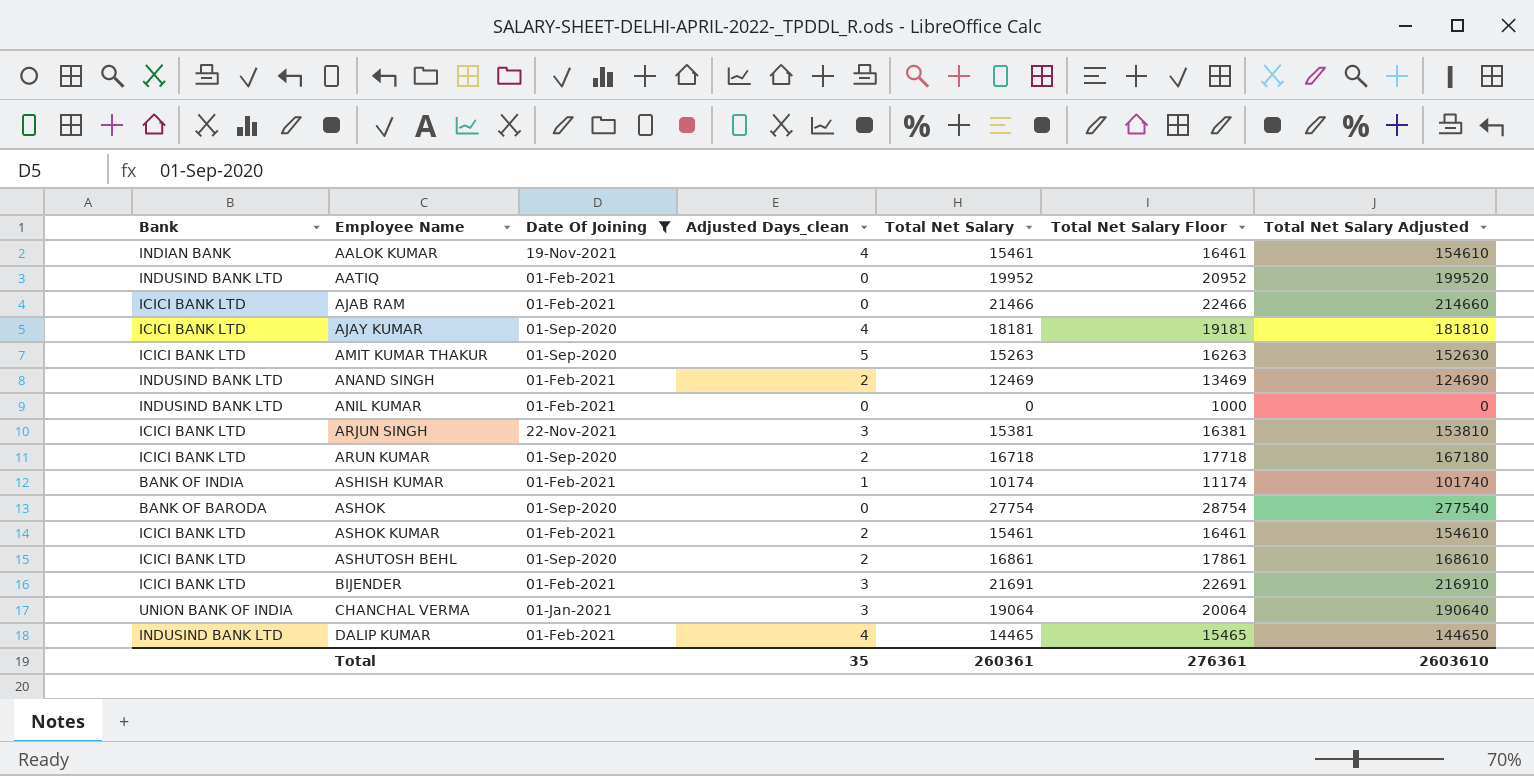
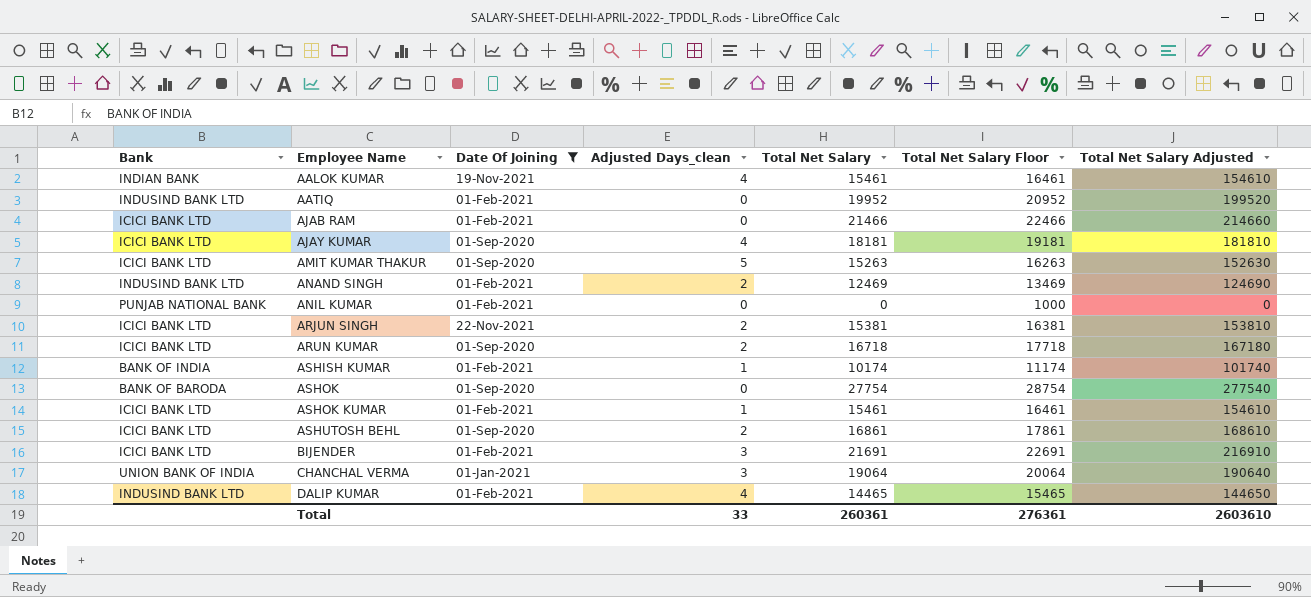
ANIL KUMAR | Bank: INDUSIND BANK LTD -> PUNJAB NATIONAL BANK
ARJUN SINGH | Adjusted Days_clean: 3 -> 2
ASHOK KUMAR | Adjusted Days_clean: 2 -> 1
Total | Adjusted Days_clean: 35 -> 33

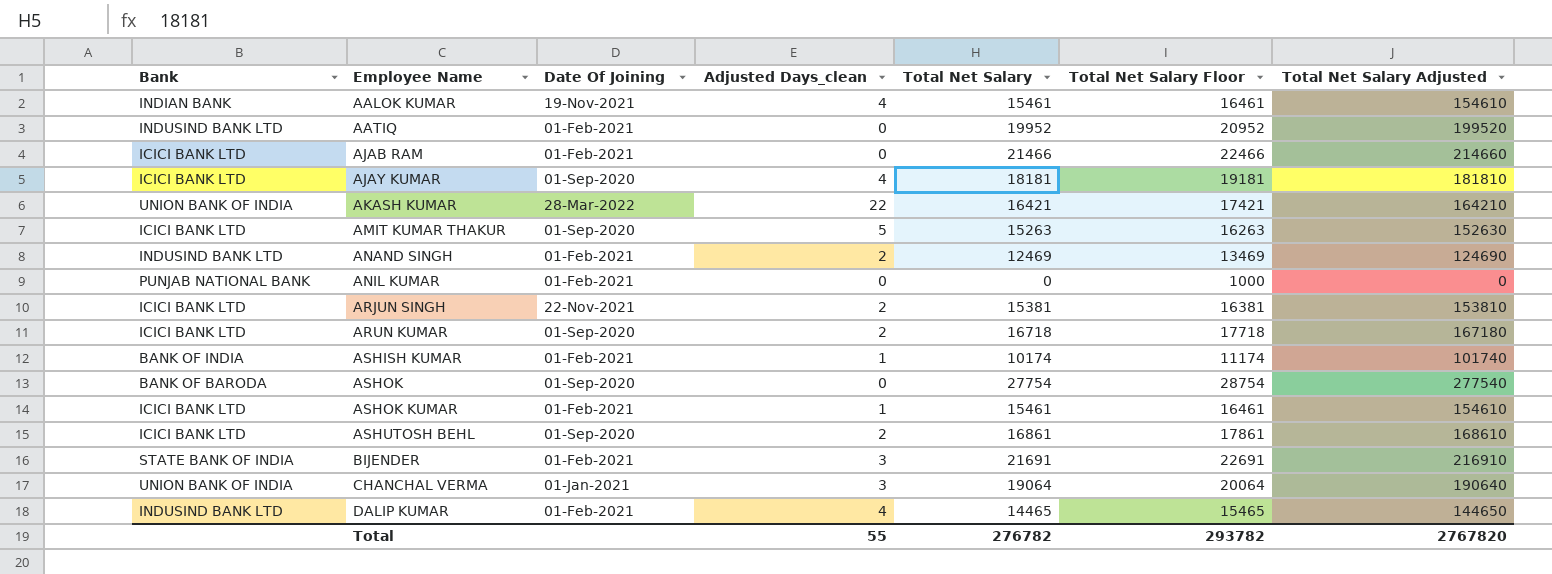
filter: Date Of Joining != 28-Mar-2022 -> none
BIJENDER | Bank: ICICI BANK LTD -> STATE BANK OF INDIA
Total | Adjusted Days_clean: 33 -> 55
Total | Total Net Salary: 260361 -> 276782
Total | Total Net Salary Floor: 276361 -> 293782
Total | Total Net Salary Adjusted: 2603610 -> 2767820

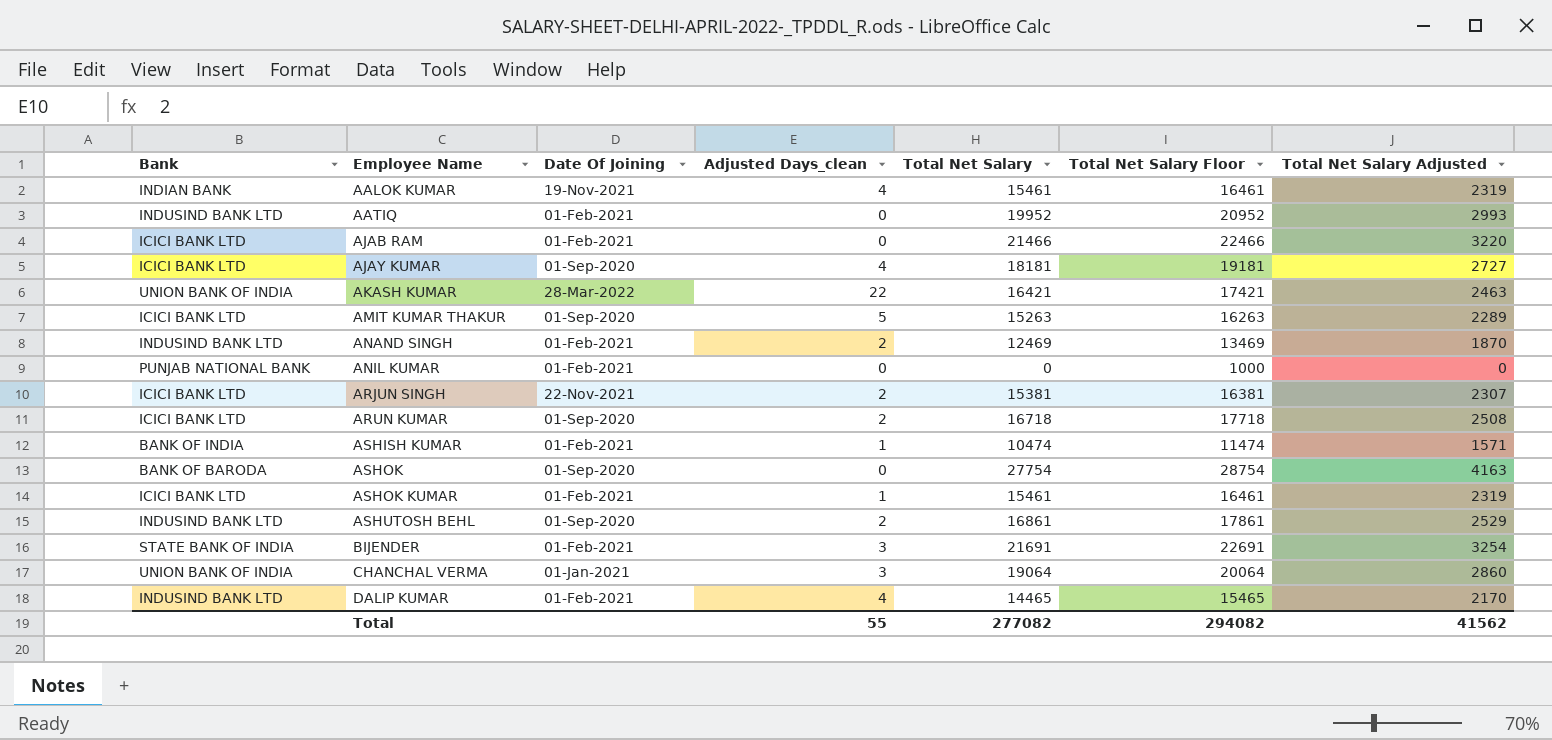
column Total Net Salary Adjusted | formula: [Total Net Salary] * 10 -> [Total Net Salary] * 0.15
ASHISH KUMAR | Total Net Salary: 10174 -> 10474
ASHISH KUMAR | Total Net Salary Floor: 11174 -> 11474
ASHUTOSH BEHL | Bank: ICICI BANK LTD -> INDUSIND BANK LTD
Total | Total Net Salary: 276782 -> 277082
Total | Total Net Salary Floor: 293782 -> 294082
Total | Total Net Salary Adjusted: 2767820 -> 41562

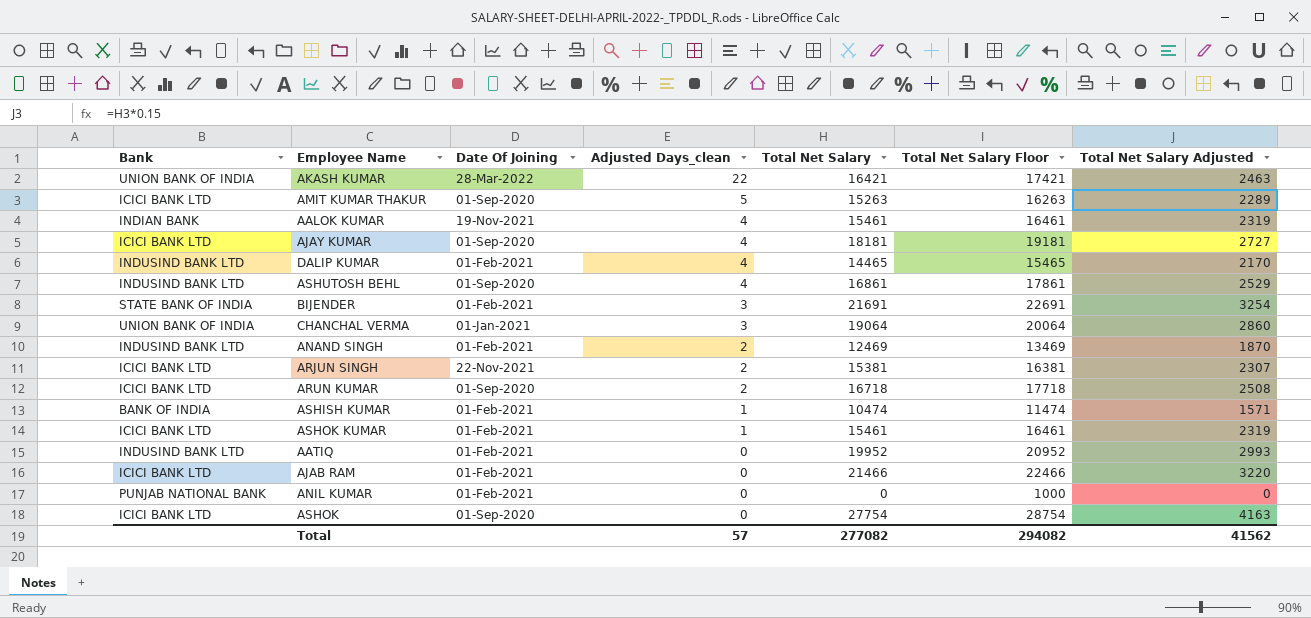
row order: Employee Name ascending -> Adjusted Days_clean descending
ASHUTOSH BEHL | Adjusted Days_clean: 2 -> 4
ASHOK | Bank: BANK OF BARODA -> ICICI BANK LTD
Total | Adjusted Days_clean: 55 -> 57

